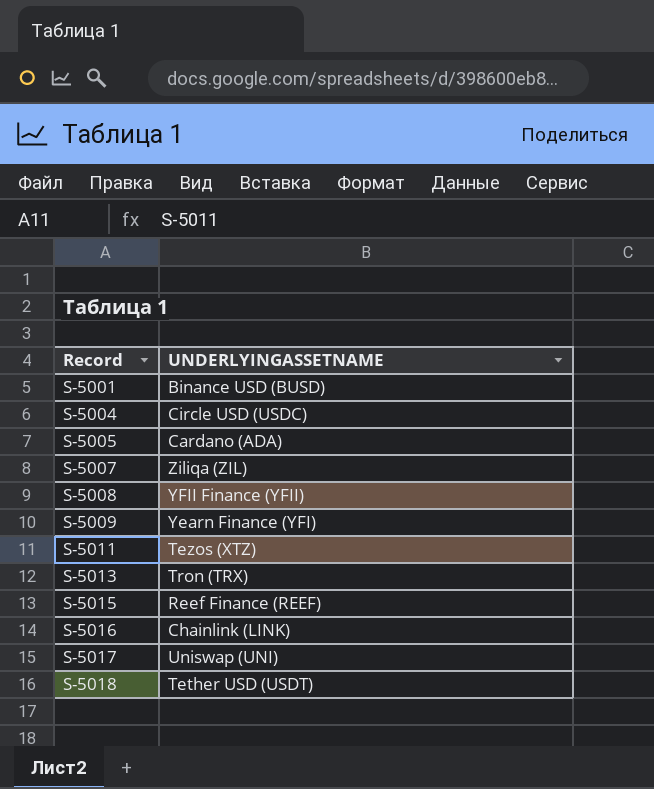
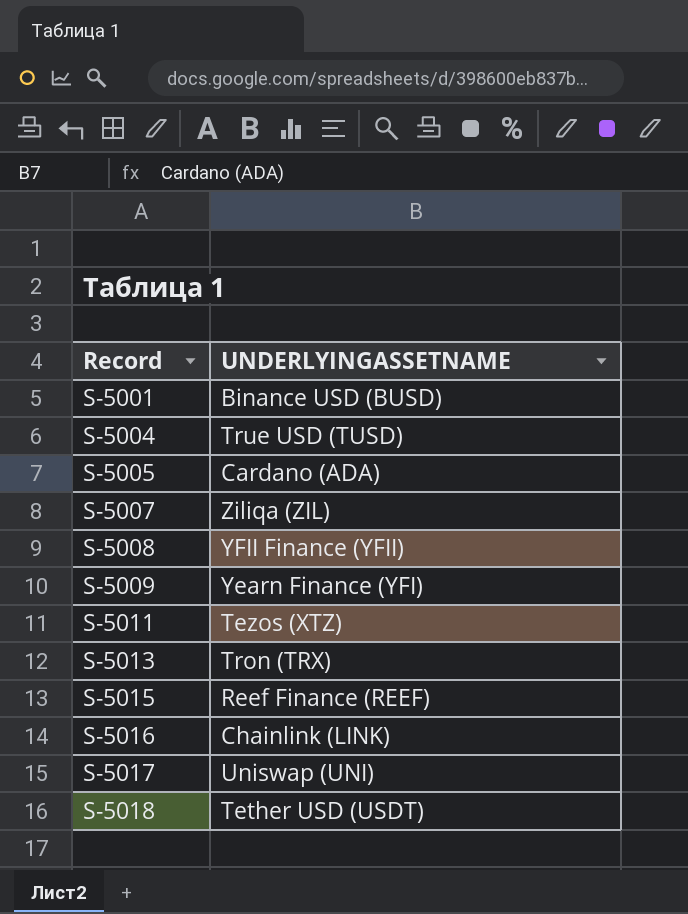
S-5004 | UNDERLYINGASSETNAME: Circle USD (USDC) -> True USD (TUSD)

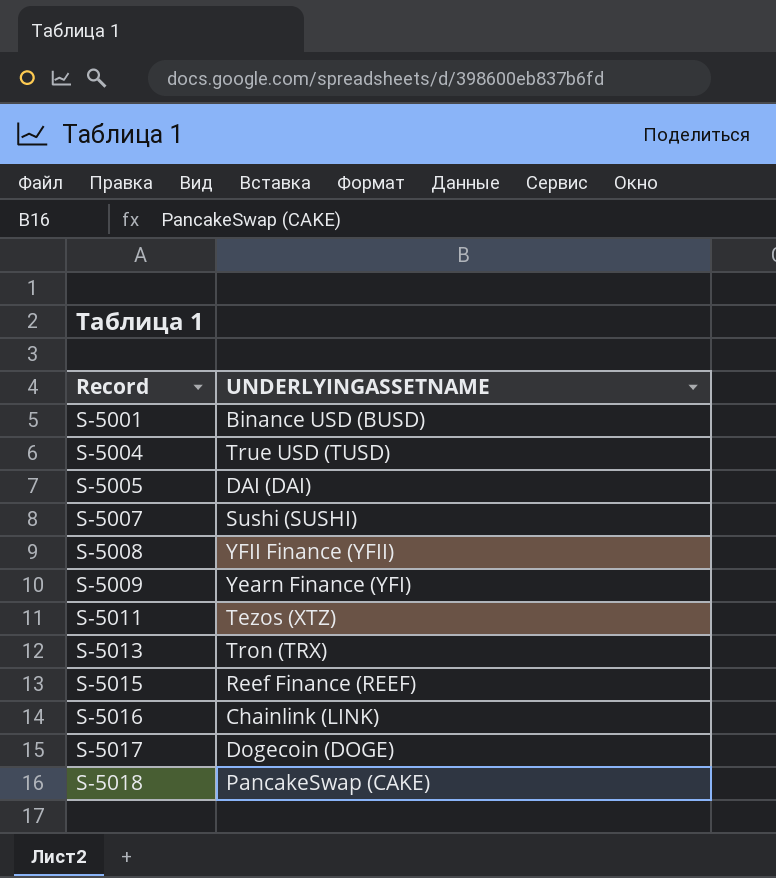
S-5005 | UNDERLYINGASSETNAME: Cardano (ADA) -> DAI (DAI)
S-5007 | UNDERLYINGASSETNAME: Ziliqa (ZIL) -> Sushi (SUSHI)
S-5017 | UNDERLYINGASSETNAME: Uniswap (UNI) -> Dogecoin (DOGE)
S-5018 | UNDERLYINGASSETNAME: Tether USD (USDT) -> PancakeSwap (CAKE)

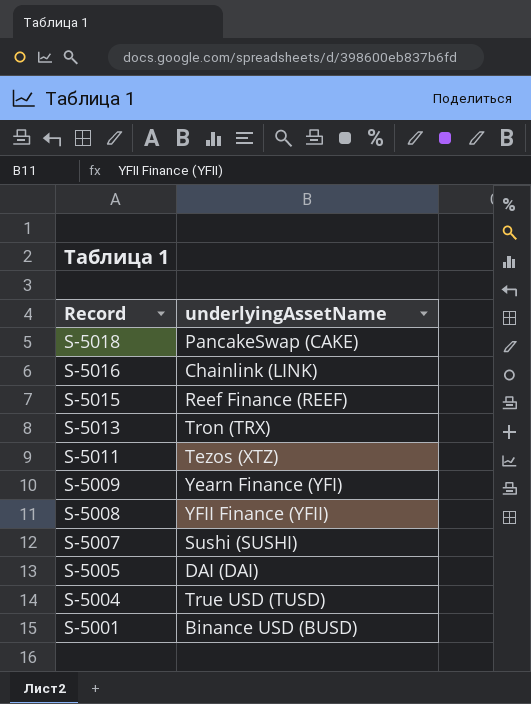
row order: Record ascending -> Record descending
column name: UNDERLYINGASSETNAME -> underlyingAssetName
row S-5017: Dogecoin (DOGE) -> none

